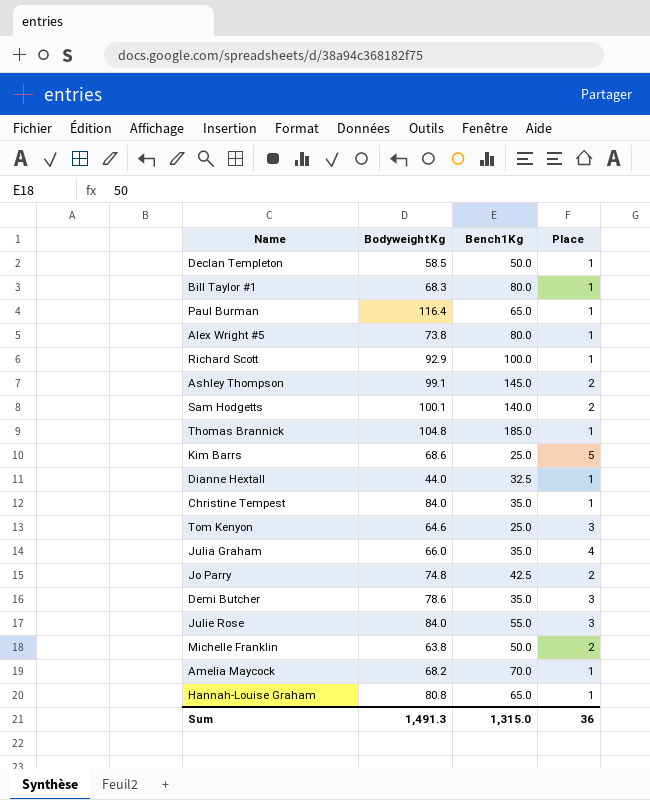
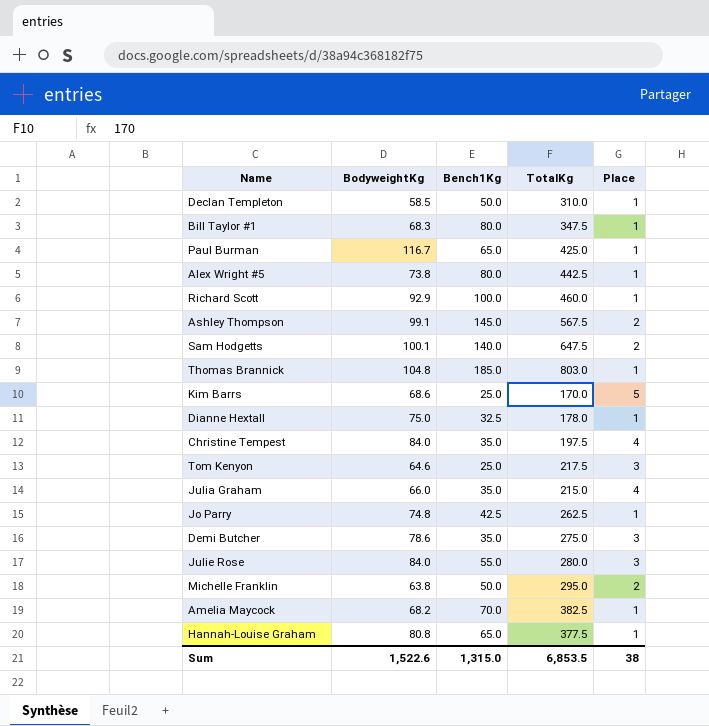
column TotalKg | position: none -> 4
Paul Burman | BodyweightKg: 116.4 -> 116.7
Dianne Hextall | BodyweightKg: 44.0 -> 75.0
Christine Tempest | Place: 1 -> 4
Jo Parry | Place: 2 -> 1
Sum | BodyweightKg: 1,491.3 -> 1,522.6
Sum | Place: 36 -> 38

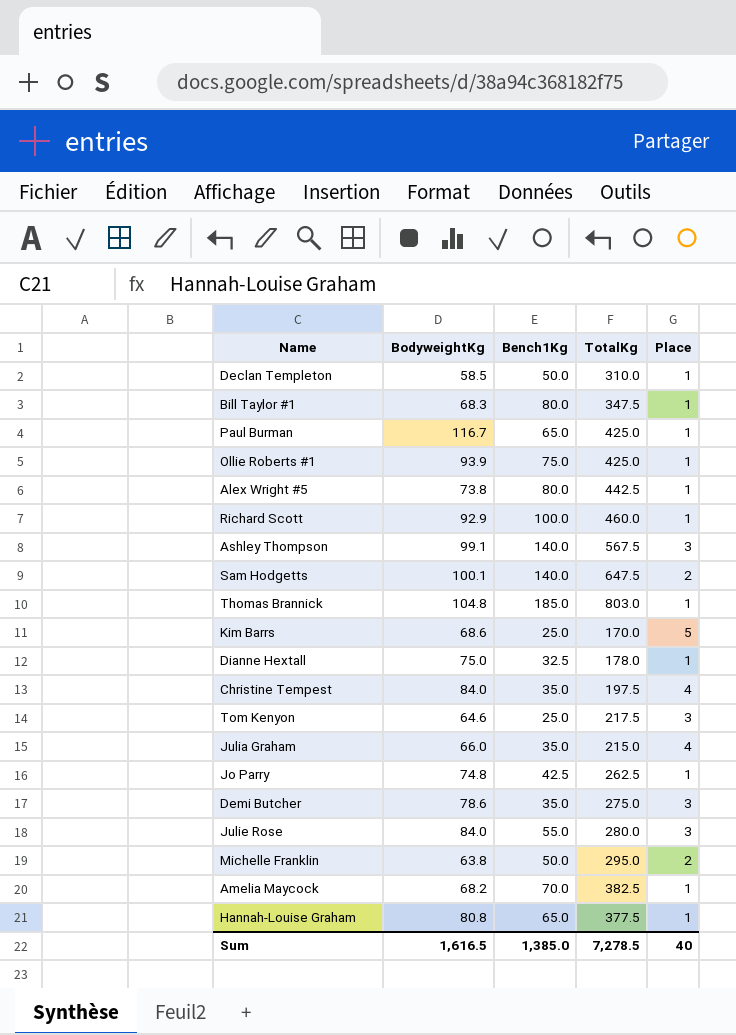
row Ollie Roberts #1: none -> 93.9 | 75.0 | 425.0 | 1
Ashley Thompson | Bench1Kg: 145.0 -> 140.0
Ashley Thompson | Place: 2 -> 3
Sum | BodyweightKg: 1,522.6 -> 1,616.5
Sum | Bench1Kg: 1,315.0 -> 1,385.0
Sum | TotalKg: 6,853.5 -> 7,278.5
Sum | Place: 38 -> 40

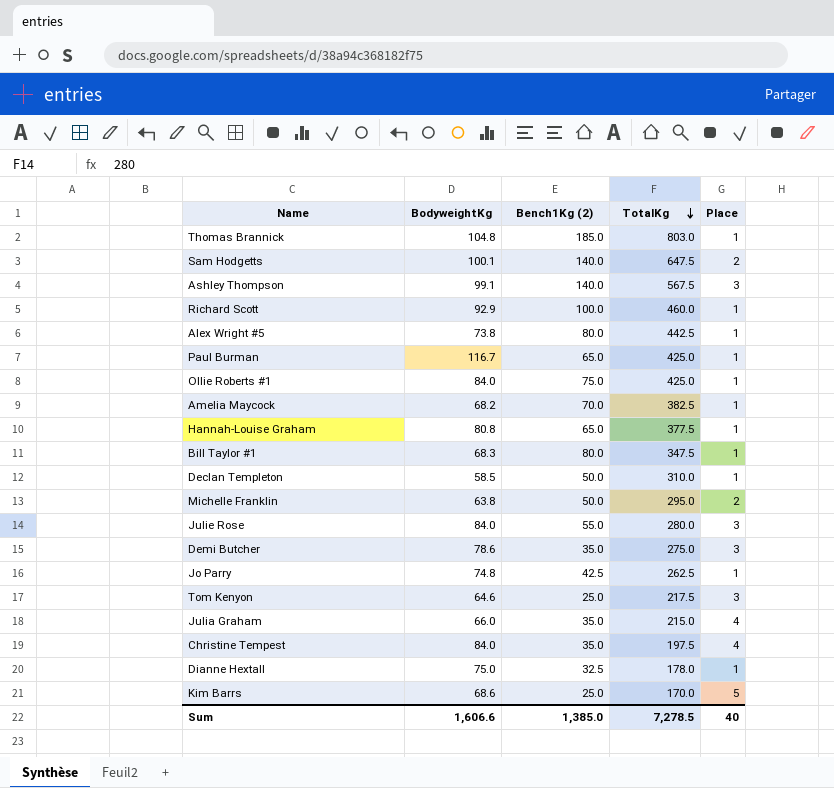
row order: none -> TotalKg descending
column name: Bench1Kg -> Bench1Kg (2)
Ollie Roberts #1 | BodyweightKg: 93.9 -> 84.0
Sum | BodyweightKg: 1,616.5 -> 1,606.6

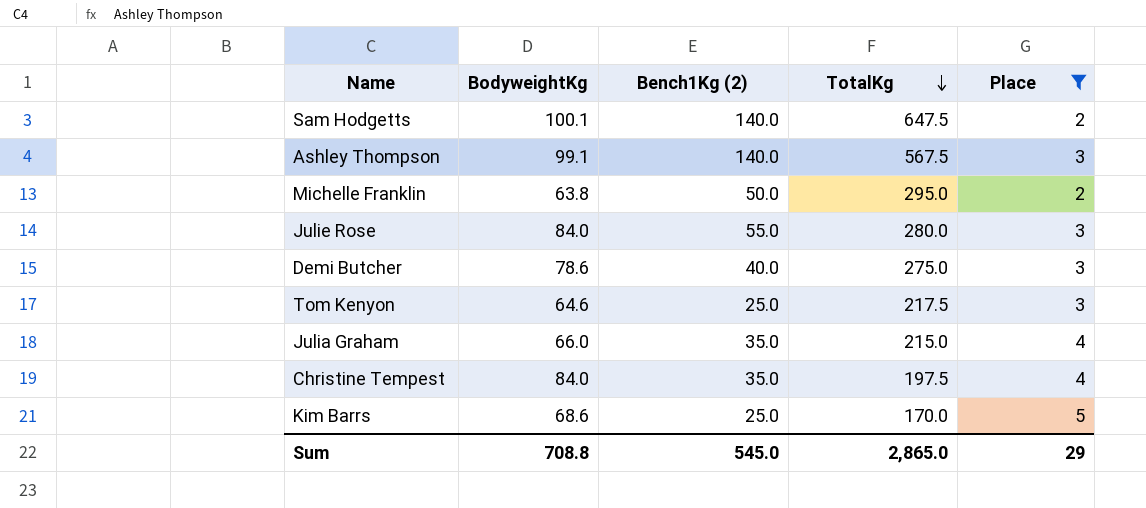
filter: none -> Place != 1
Demi Butcher | Bench1Kg (2): 35.0 -> 40.0
Sum | BodyweightKg: 1,606.6 -> 708.8
Sum | Bench1Kg (2): 1,385.0 -> 545.0
Sum | TotalKg: 7,278.5 -> 2,865.0
Sum | Place: 40 -> 29

